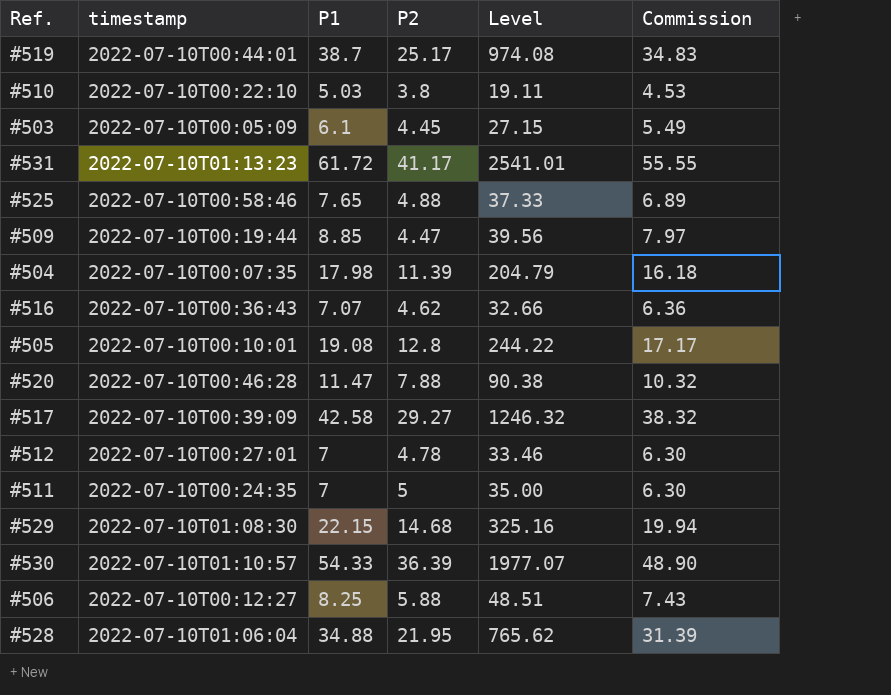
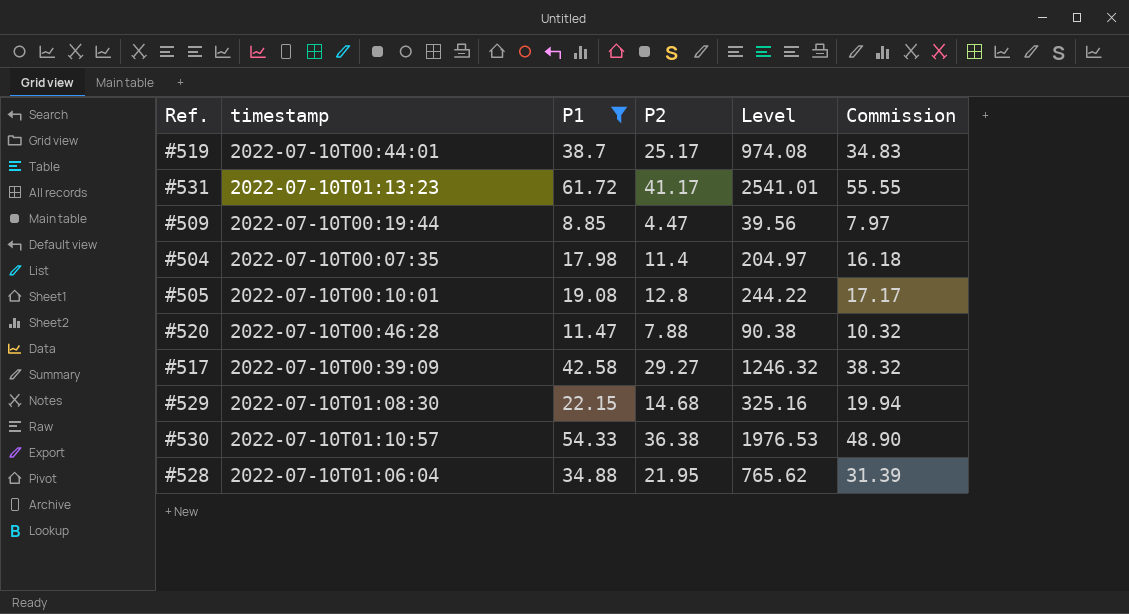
filter: none -> P1 >= 8.85
#504 | P2: 11.39 -> 11.4
#504 | Level: 204.79 -> 204.97
#530 | P2: 36.39 -> 36.38
#530 | Level: 1977.07 -> 1976.53

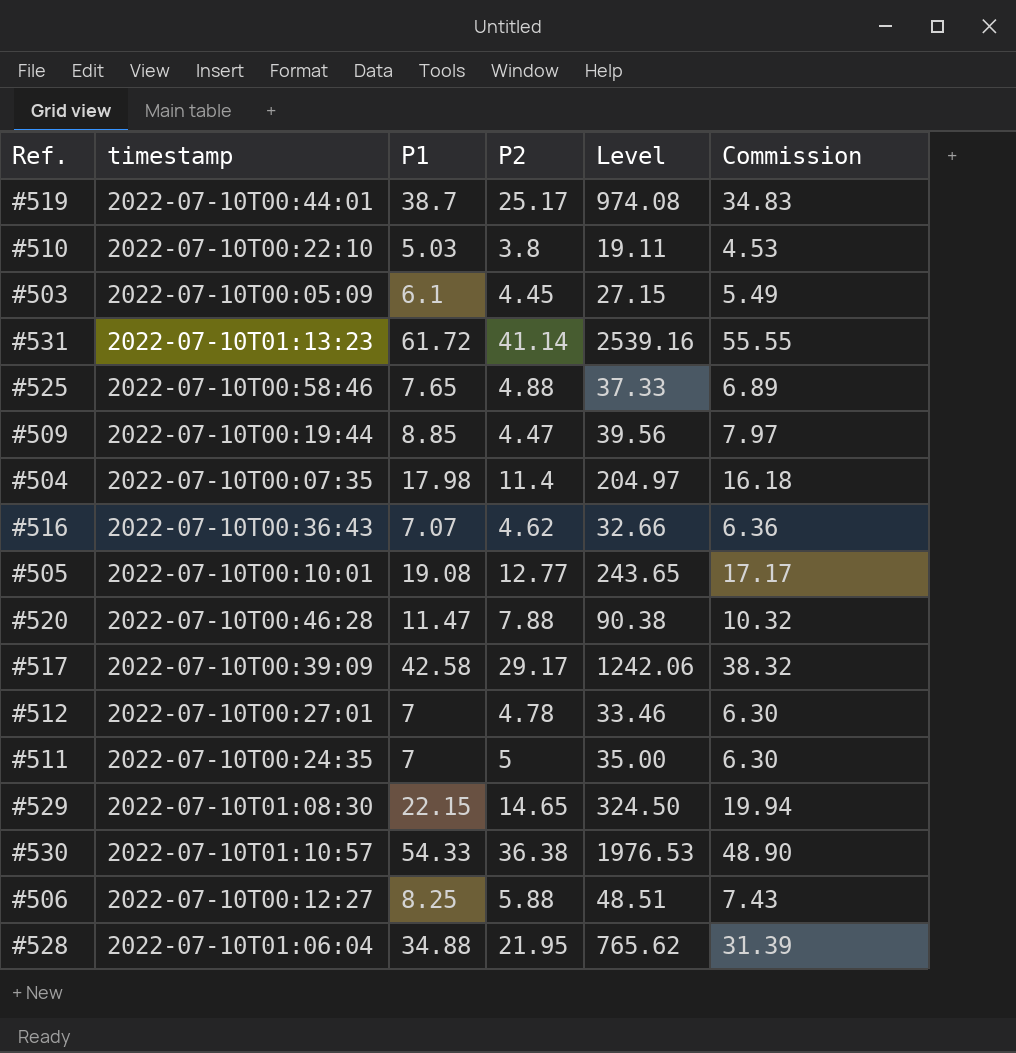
filter: P1 >= 8.85 -> none
#531 | P2: 41.17 -> 41.14
#531 | Level: 2541.01 -> 2539.16
#505 | P2: 12.8 -> 12.77
#505 | Level: 244.22 -> 243.65
#517 | P2: 29.27 -> 29.17
#517 | Level: 1246.32 -> 1242.06
#529 | P2: 14.68 -> 14.65
#529 | Level: 325.16 -> 324.50

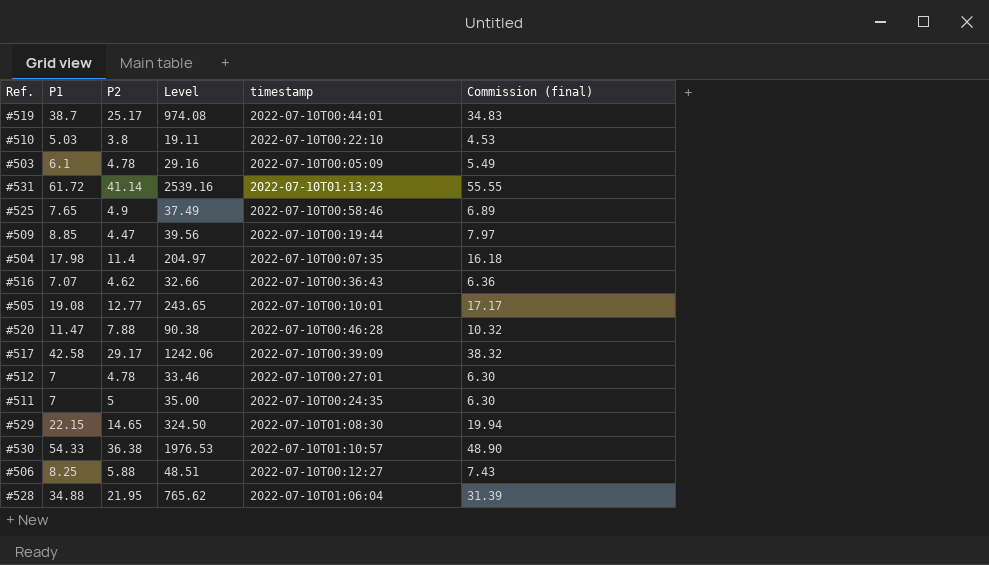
column timestamp | position: 2 -> 5
column name: Commission -> Commission (final)
#503 | P2: 4.45 -> 4.78
#503 | Level: 27.15 -> 29.16
#525 | P2: 4.88 -> 4.9
#525 | Level: 37.33 -> 37.49

